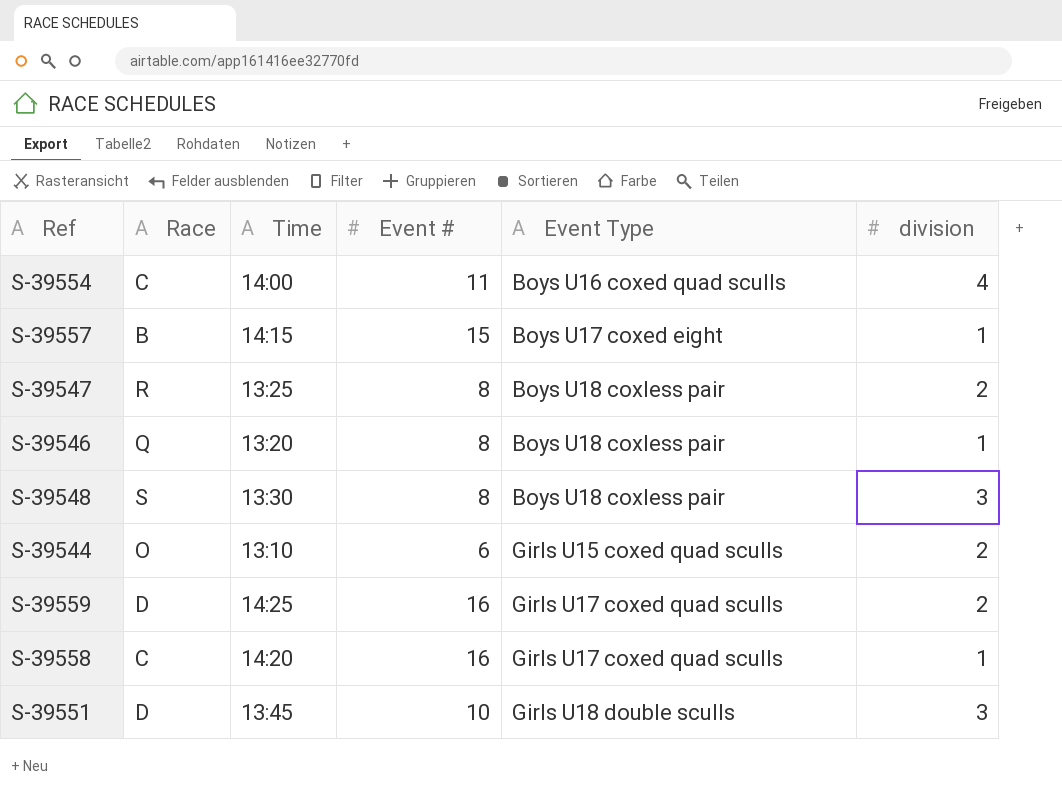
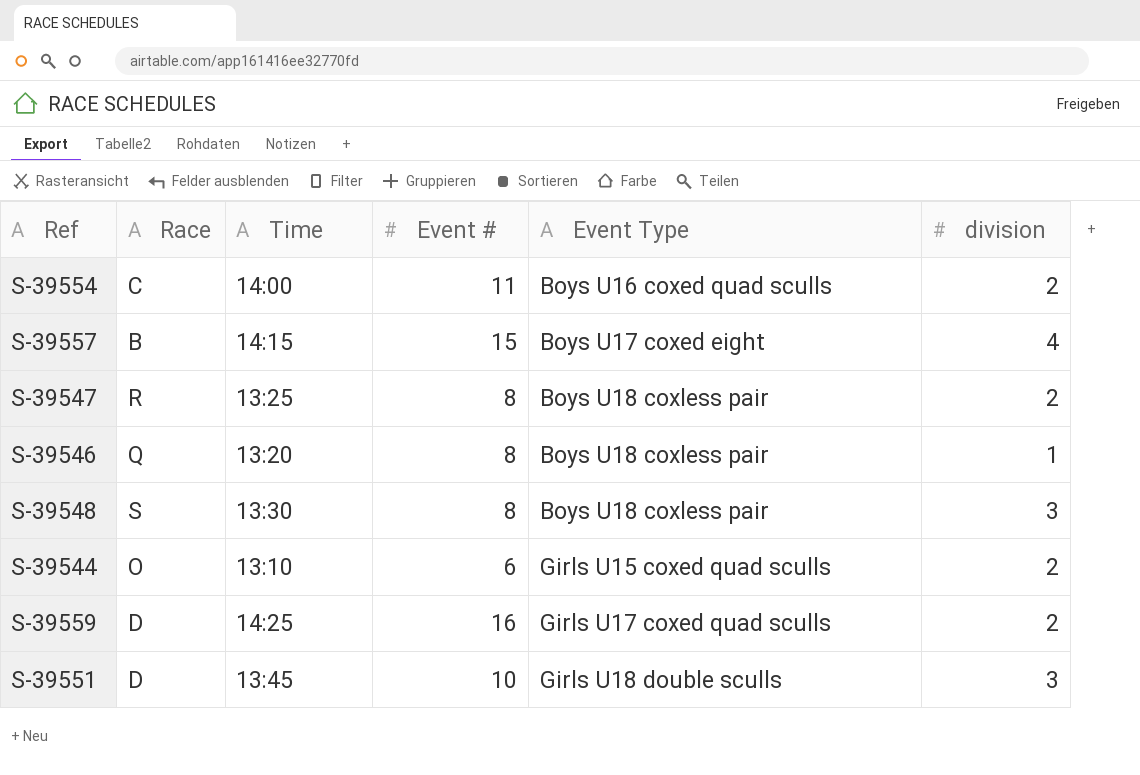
row S-39558: C | 14:20 | 16 | Girls U17 coxed quad sculls | 1 -> none
S-39554 | division: 4 -> 2
S-39557 | division: 1 -> 4

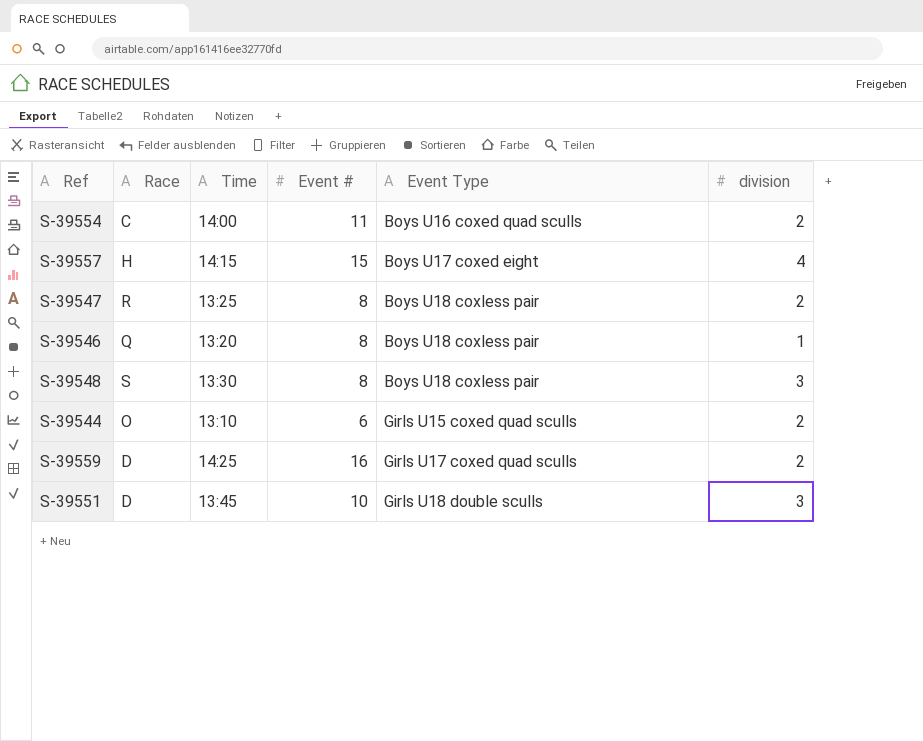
S-39557 | Race: B -> H

